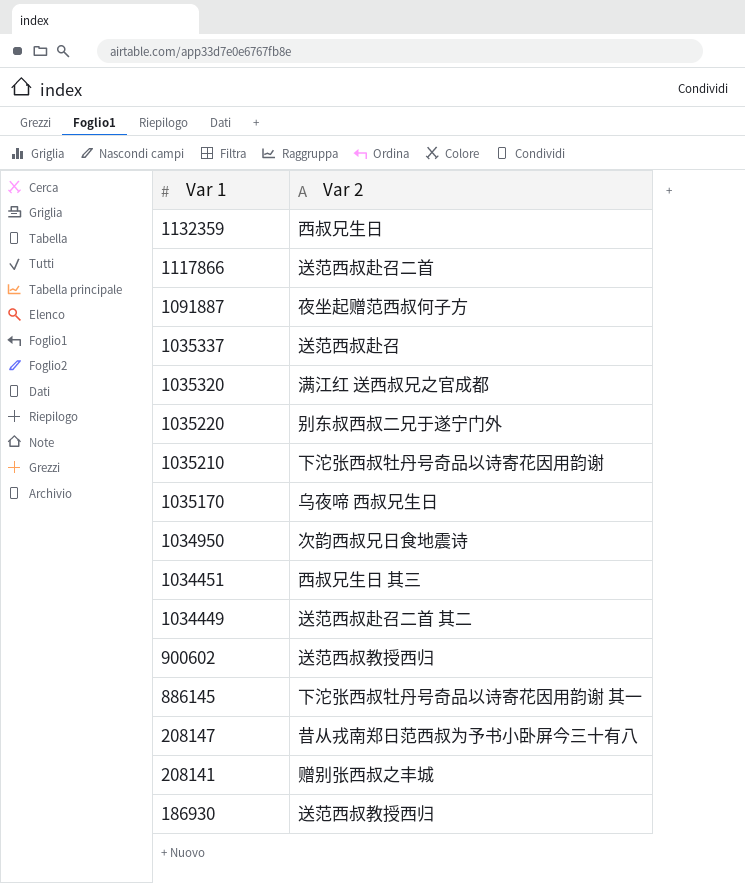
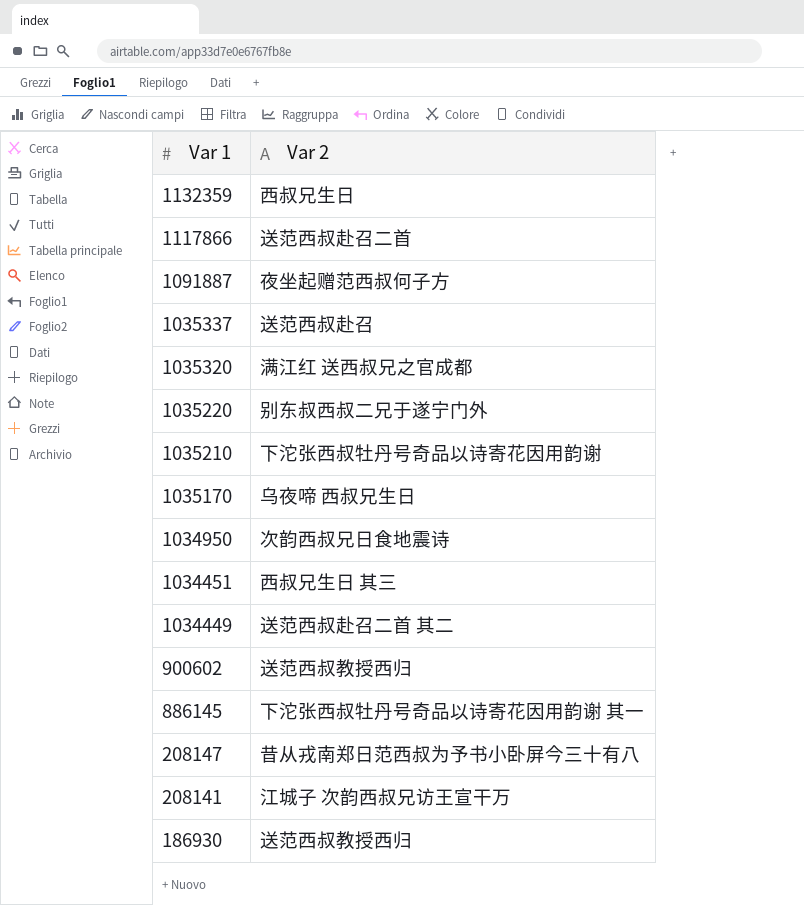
208141 | Var 2: 赠别张西叔之丰城 -> 江城子 次韵西叔兄访王宣干万

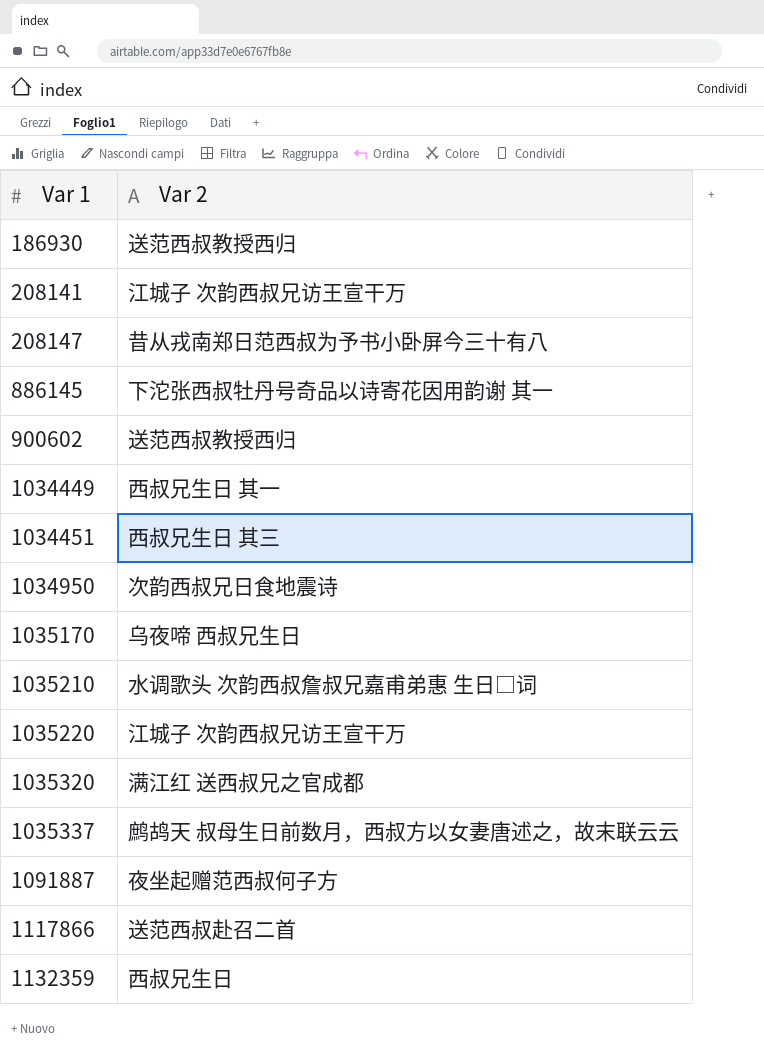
row order: Var 1 descending -> Var 1 ascending
1034449 | Var 2: 送范西叔赴召二首 其二 -> 西叔兄生日 其一
1035210 | Var 2: 下沱张西叔牡丹号奇品以诗寄花因用韵谢 -> 水调歌头 次韵西叔詹叔兄嘉甫弟惠 生日□词
1035220 | Var 2: 别东叔西叔二兄于遂宁门外 -> 江城子 次韵西叔兄访王宣干万
1035337 | Var 2: 送范西叔赴召 -> 鹧鸪天 叔母生日前数月，西叔方以女妻唐述之，故末联云云

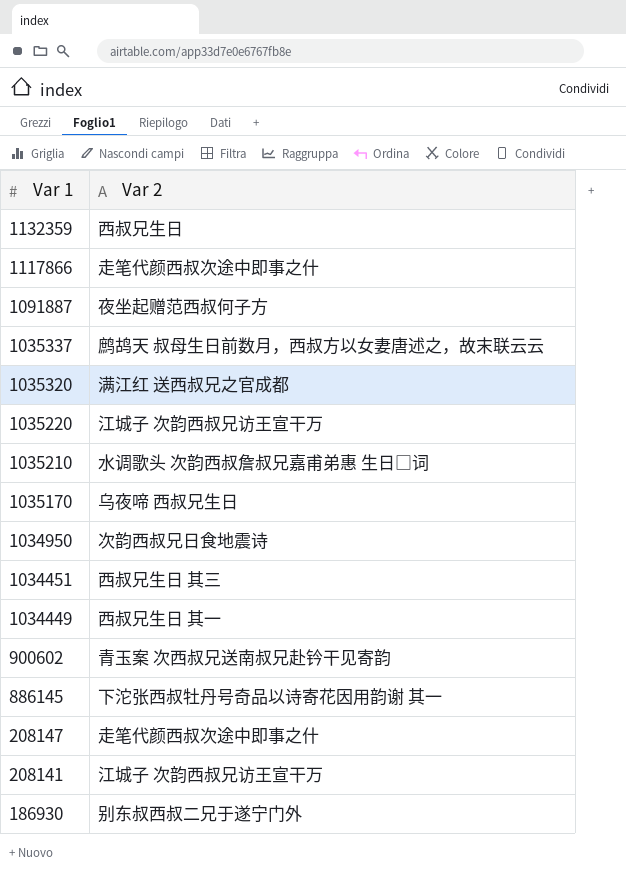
row order: Var 1 ascending -> Var 1 descending
1117866 | Var 2: 送范西叔赴召二首 -> 走笔代颜西叔次途中即事之什
900602 | Var 2: 送范西叔教授西归 -> 青玉案 次西叔兄送南叔兄赴钤干见寄韵
208147 | Var 2: 昔从戎南郑日范西叔为予书小卧屏今三十有八 -> 走笔代颜西叔次途中即事之什
186930 | Var 2: 送范西叔教授西归 -> 别东叔西叔二兄于遂宁门外

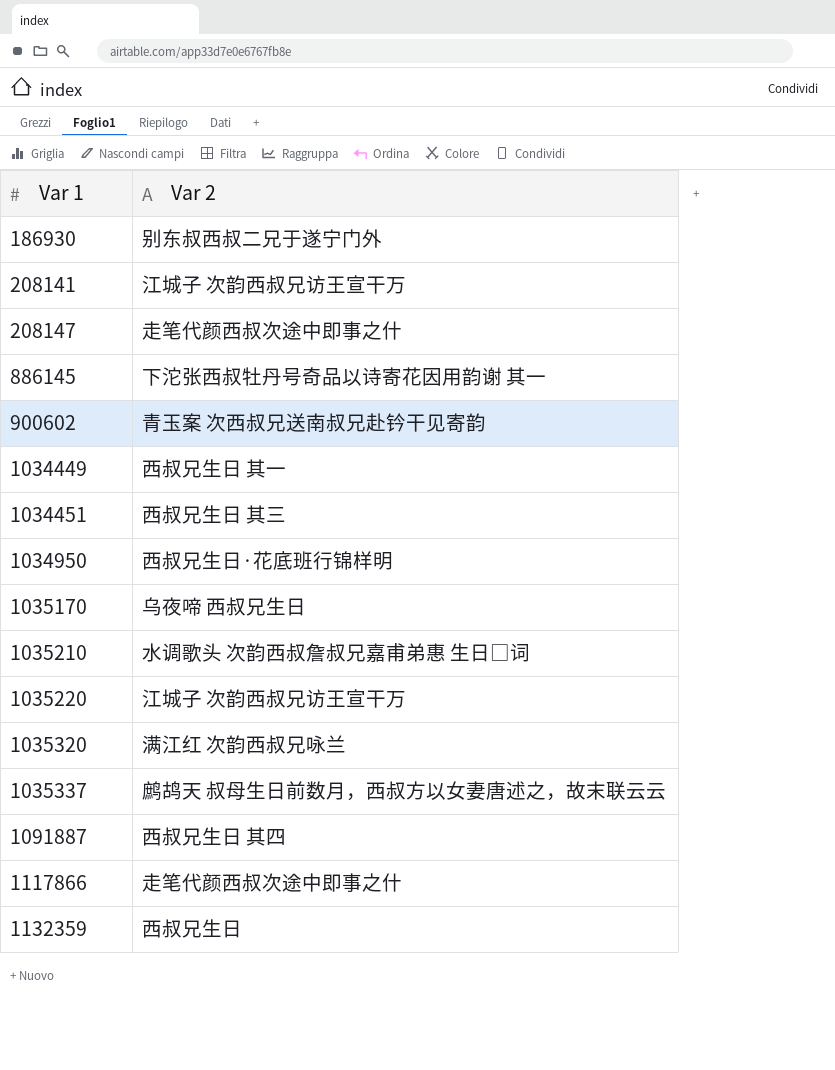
row order: Var 1 descending -> Var 1 ascending
1034950 | Var 2: 次韵西叔兄日食地震诗 -> 西叔兄生日·花底班行锦样明
1035320 | Var 2: 满江红 送西叔兄之官成都 -> 满江红 次韵西叔兄咏兰
1091887 | Var 2: 夜坐起赠范西叔何子方 -> 西叔兄生日 其四

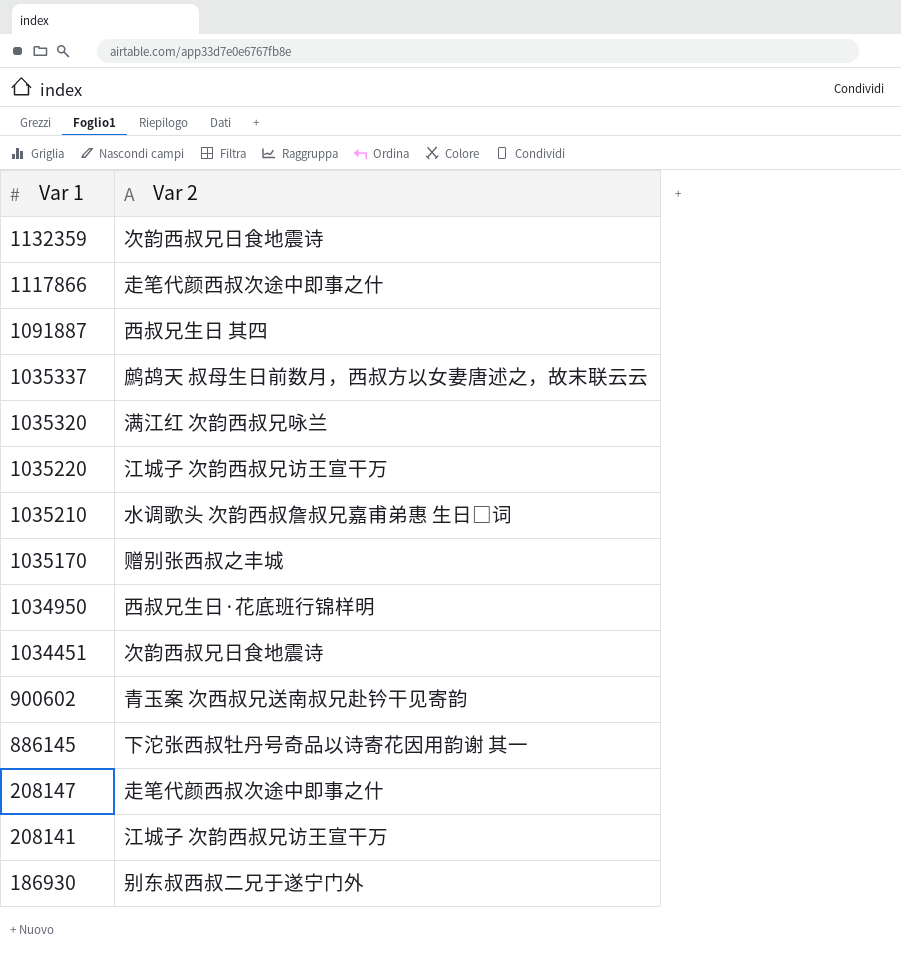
row order: Var 1 ascending -> Var 1 descending
row 1034449: 西叔兄生日 其一 -> none
1132359 | Var 2: 西叔兄生日 -> 次韵西叔兄日食地震诗
1035170 | Var 2: 乌夜啼 西叔兄生日 -> 赠别张西叔之丰城
1034451 | Var 2: 西叔兄生日 其三 -> 次韵西叔兄日食地震诗

